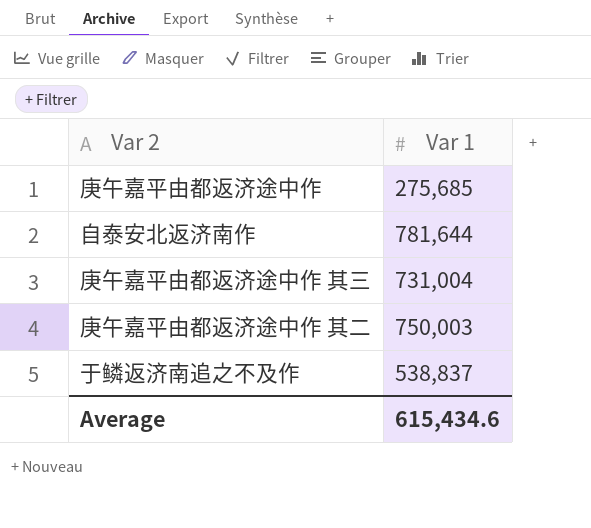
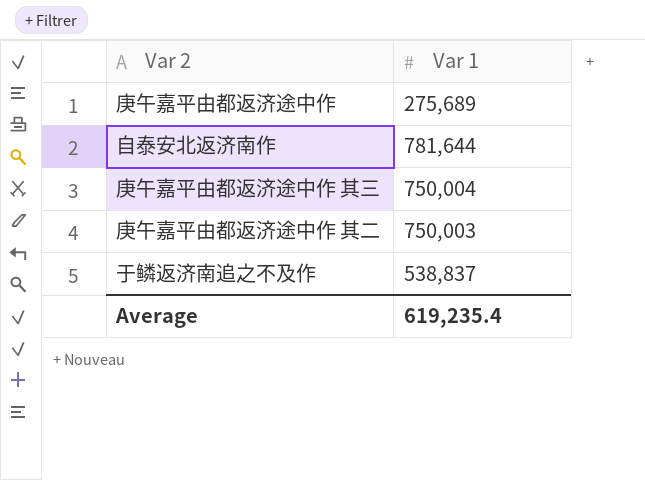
庚午嘉平由都返济途中作 | Var 1: 275,685 -> 275,689
庚午嘉平由都返济途中作 其三 | Var 1: 731,004 -> 750,004
Average | Var 1: 615,434.6 -> 619,235.4

